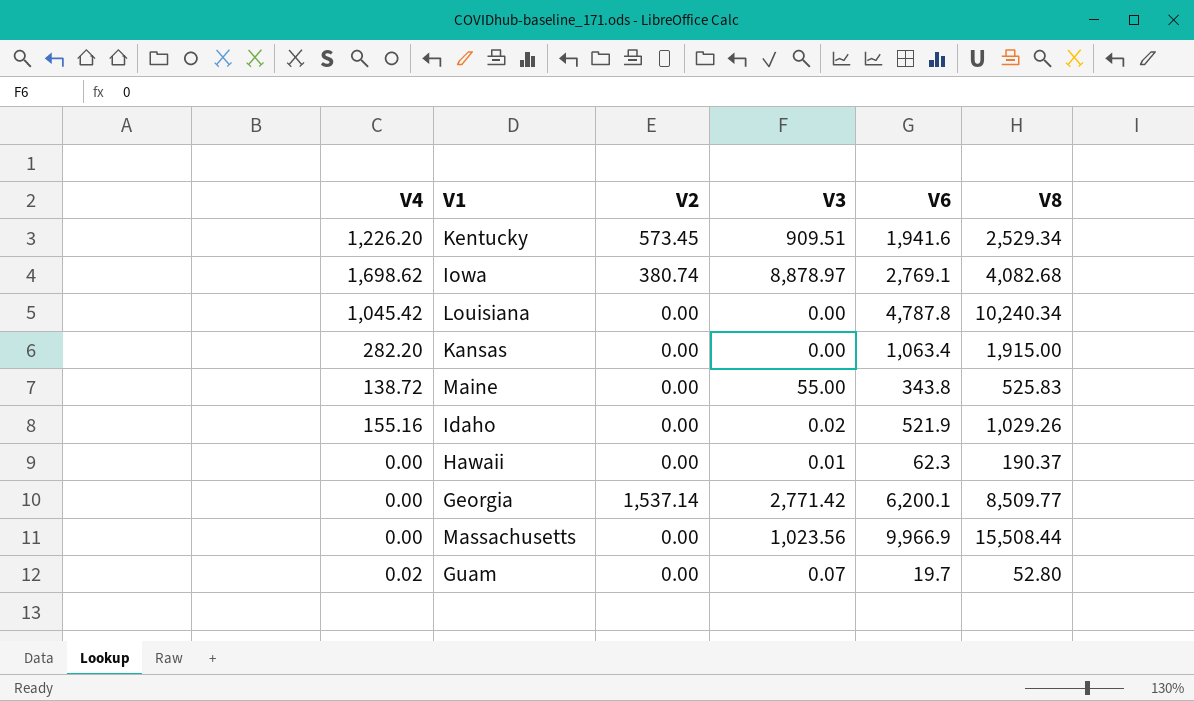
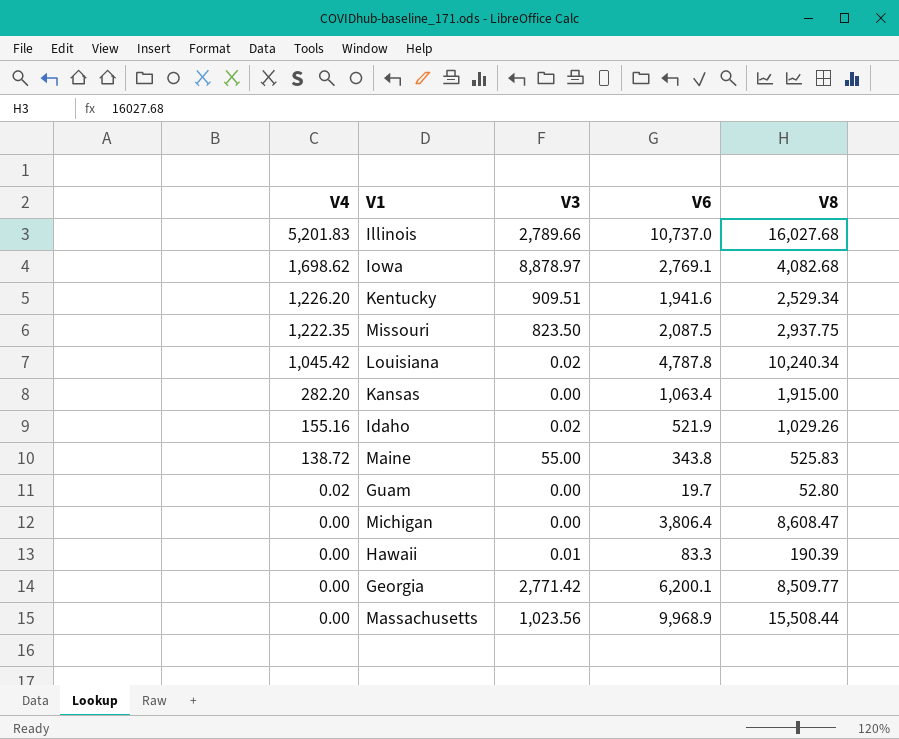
row order: none -> V4 descending
column V2 | position: 3 -> none
row Illinois: none -> 5,201.83 | 2,789.66 | 10,737.0 | 16,027.68
row Missouri: none -> 1,222.35 | 823.50 | 2,087.5 | 2,937.75
Louisiana | V3: 0.00 -> 0.02
Guam | V3: 0.07 -> 0.00
row Michigan: none -> 0.00 | 0.00 | 3,806.4 | 8,608.47
Hawaii | V6: 62.3 -> 83.3
Hawaii | V8: 190.37 -> 190.39
Massachusetts | V6: 9,966.9 -> 9,968.9

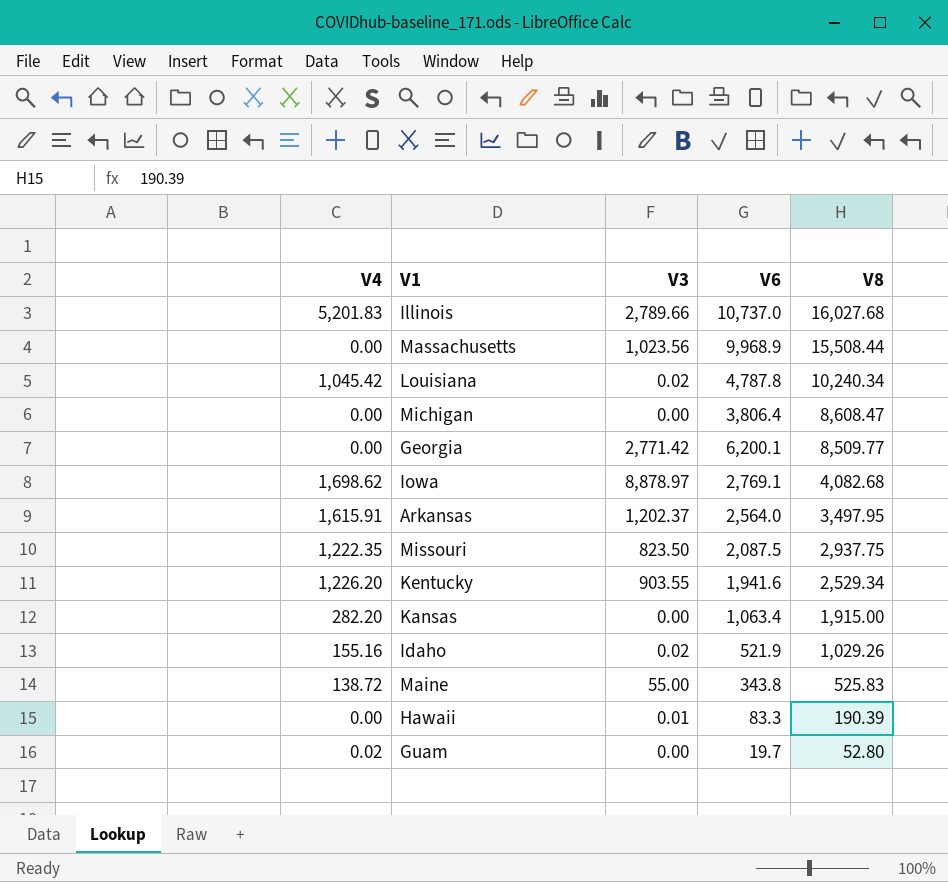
row order: V4 descending -> V8 descending
row Arkansas: none -> 1,615.91 | 1,202.37 | 2,564.0 | 3,497.95
Kentucky | V3: 909.51 -> 903.55

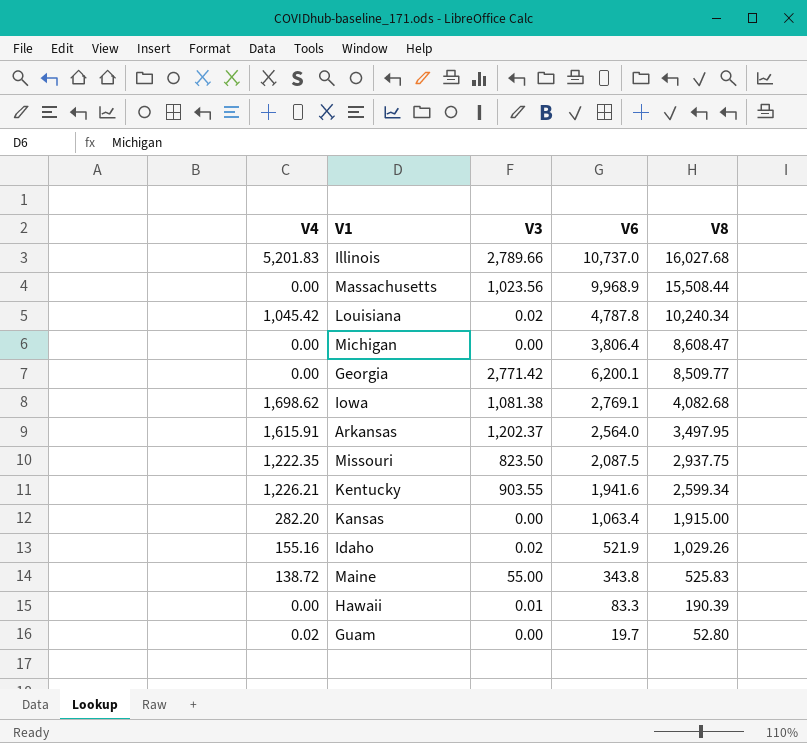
Iowa | V3: 8,878.97 -> 1,081.38
Kentucky | V4: 1,226.20 -> 1,226.21
Kentucky | V8: 2,529.34 -> 2,599.34

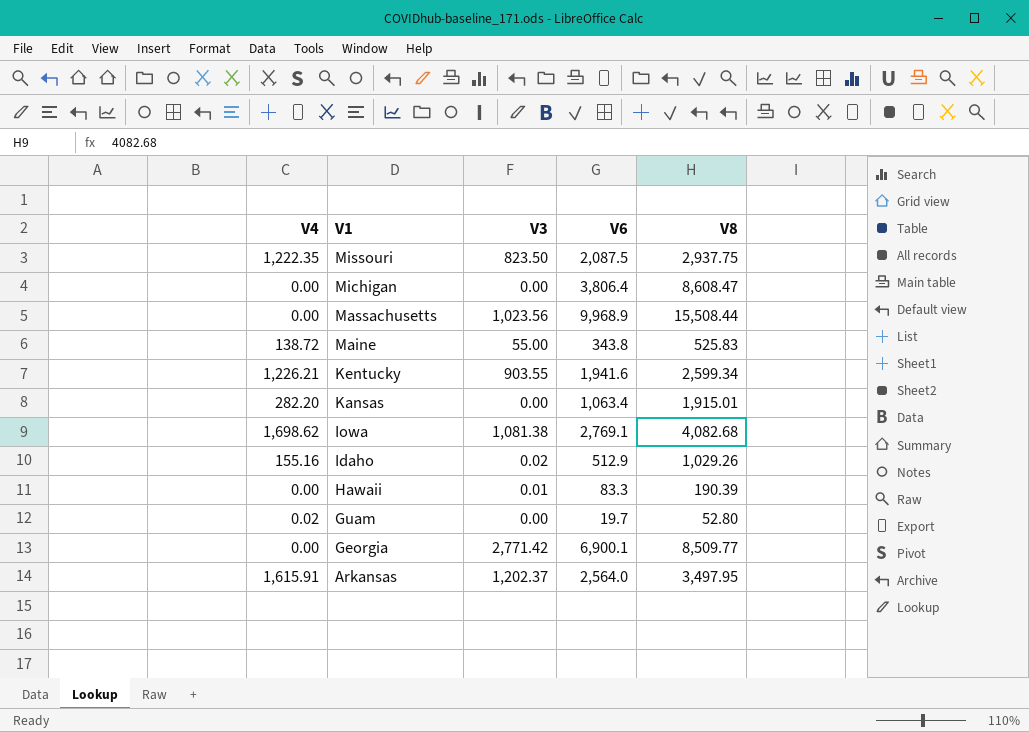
row order: V8 descending -> V1 descending
row Illinois: 5,201.83 | 2,789.66 | 10,737.0 | 16,027.68 -> none
row Louisiana: 1,045.42 | 0.02 | 4,787.8 | 10,240.34 -> none
Kansas | V8: 1,915.00 -> 1,915.01
Idaho | V6: 521.9 -> 512.9
Georgia | V6: 6,200.1 -> 6,900.1

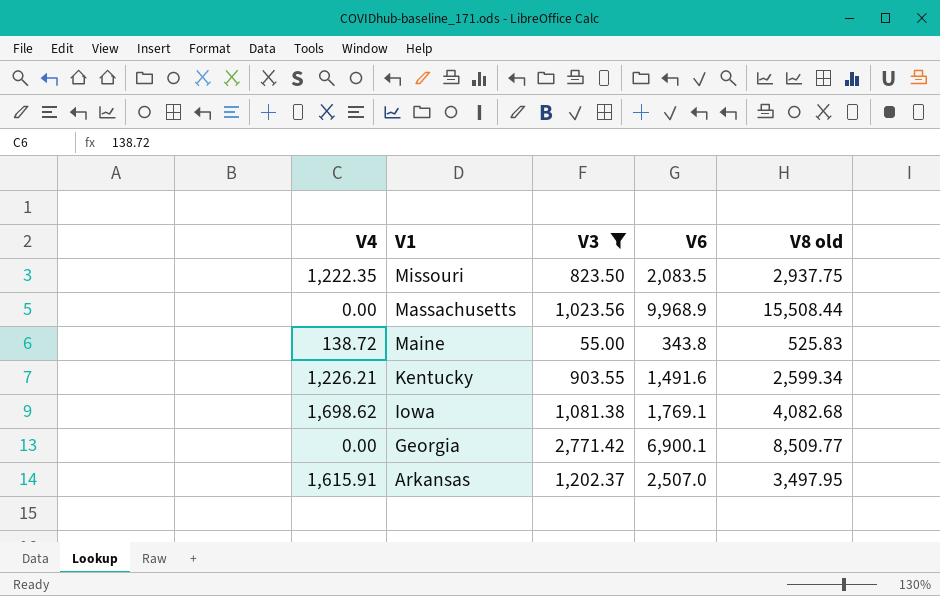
filter: none -> V3 >= 55.00
column name: V8 -> V8 old
Missouri | V6: 2,087.5 -> 2,083.5
Kentucky | V6: 1,941.6 -> 1,491.6
Iowa | V6: 2,769.1 -> 1,769.1
Arkansas | V6: 2,564.0 -> 2,507.0

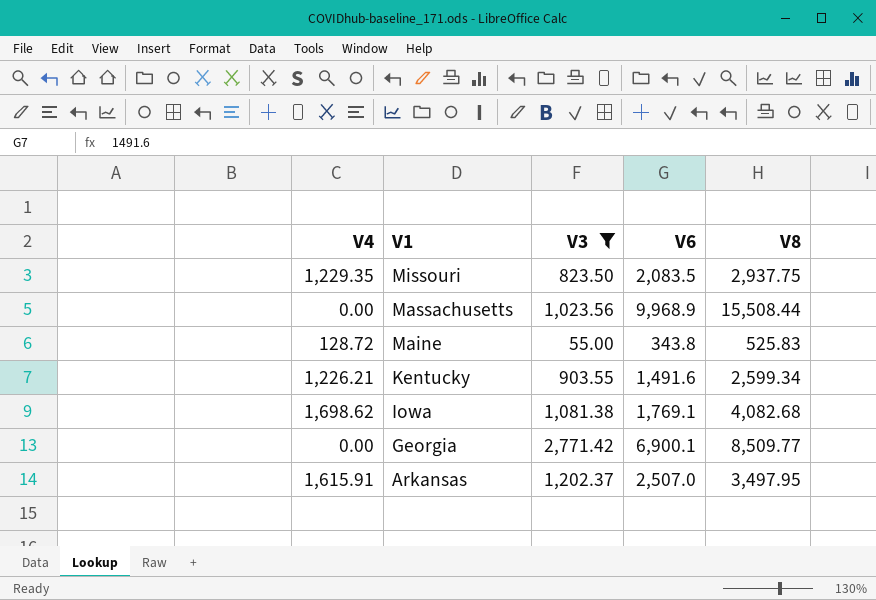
column name: V8 old -> V8
Missouri | V4: 1,222.35 -> 1,229.35
Maine | V4: 138.72 -> 128.72

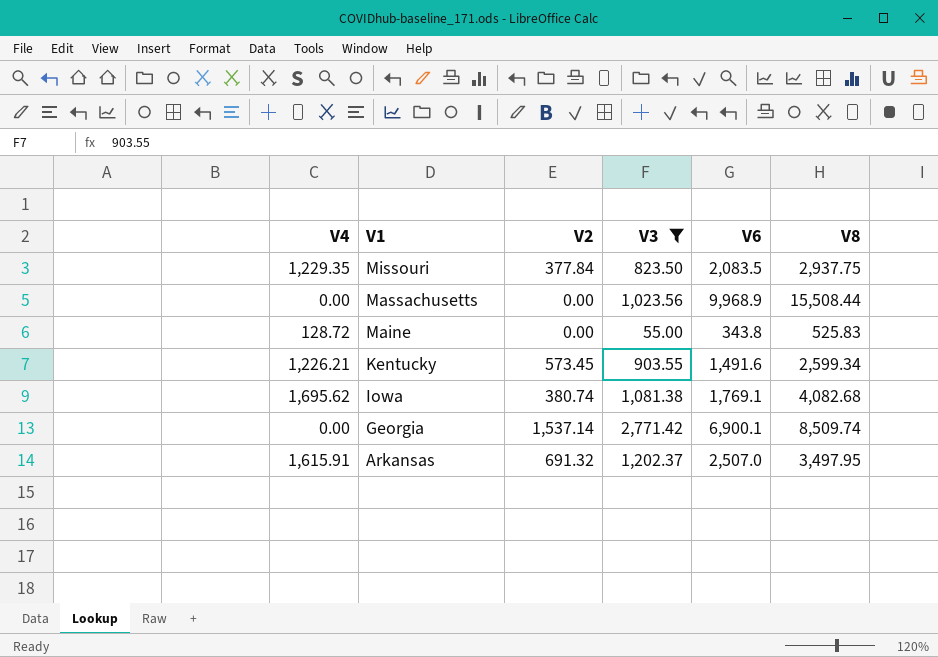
column V2 | position: none -> 3
Iowa | V4: 1,698.62 -> 1,695.62
Georgia | V8: 8,509.77 -> 8,509.74

